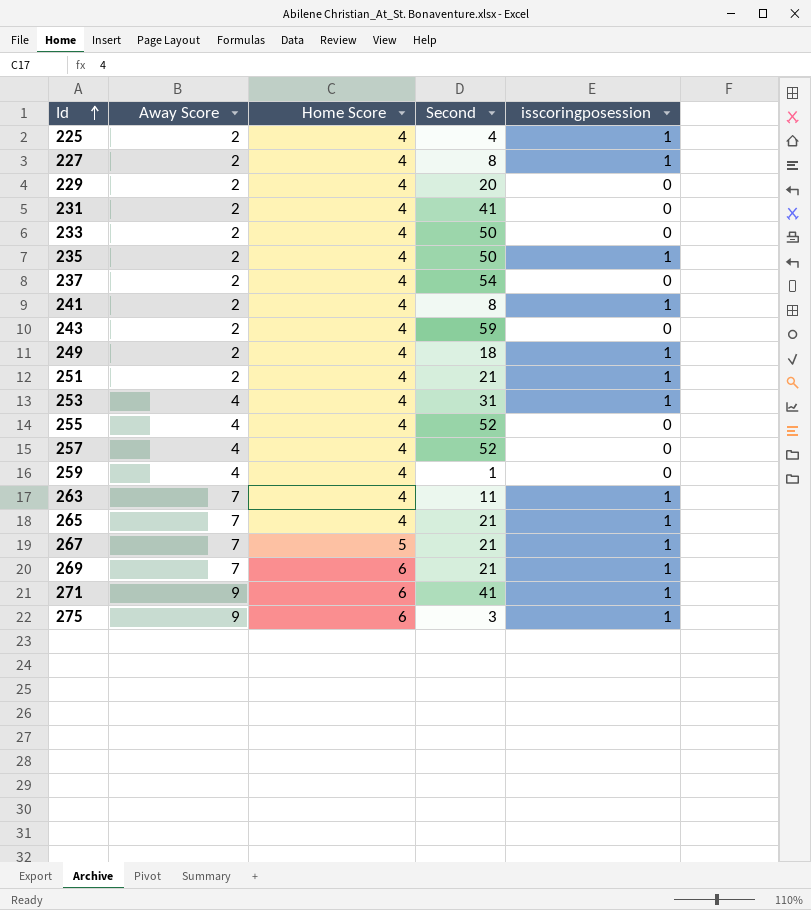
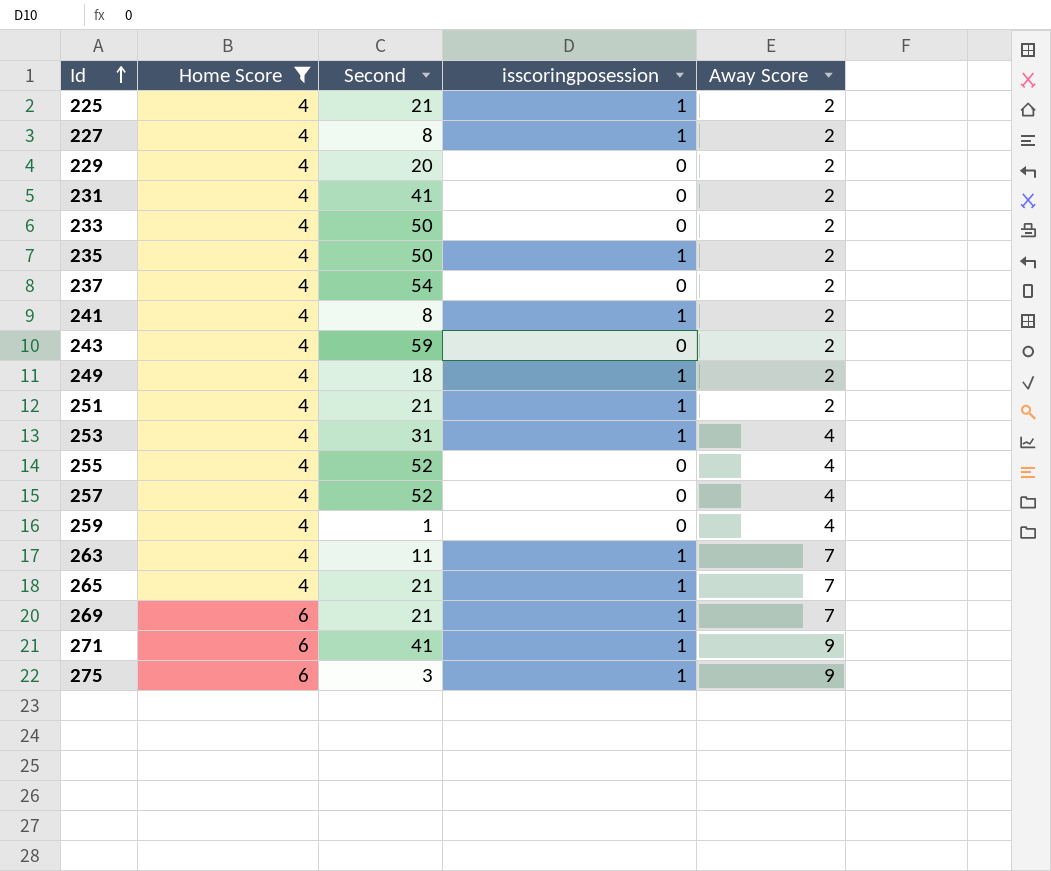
filter: none -> Home Score != 5
column Away Score | position: 2 -> 5
225 | Second: 4 -> 21

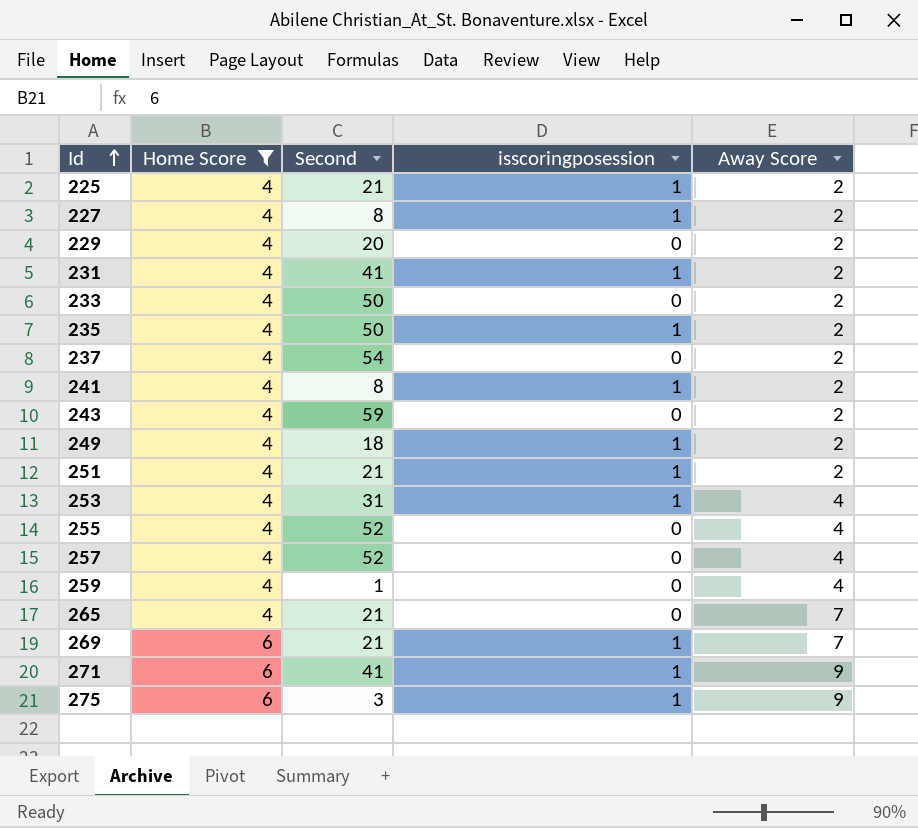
row 263: 4 | 11 | 1 | 7 -> none
231 | isscoringposession: 0 -> 1
265 | isscoringposession: 1 -> 0

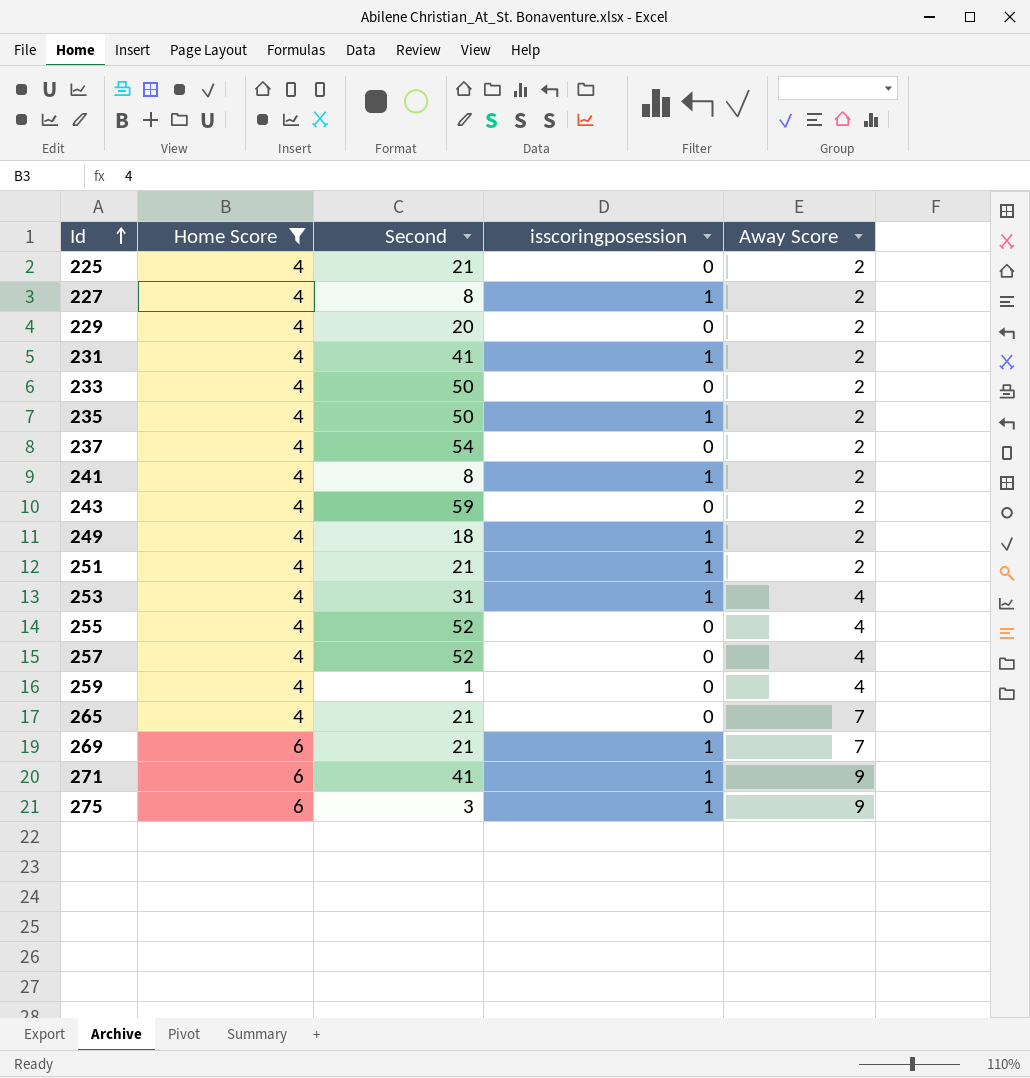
225 | isscoringposession: 1 -> 0

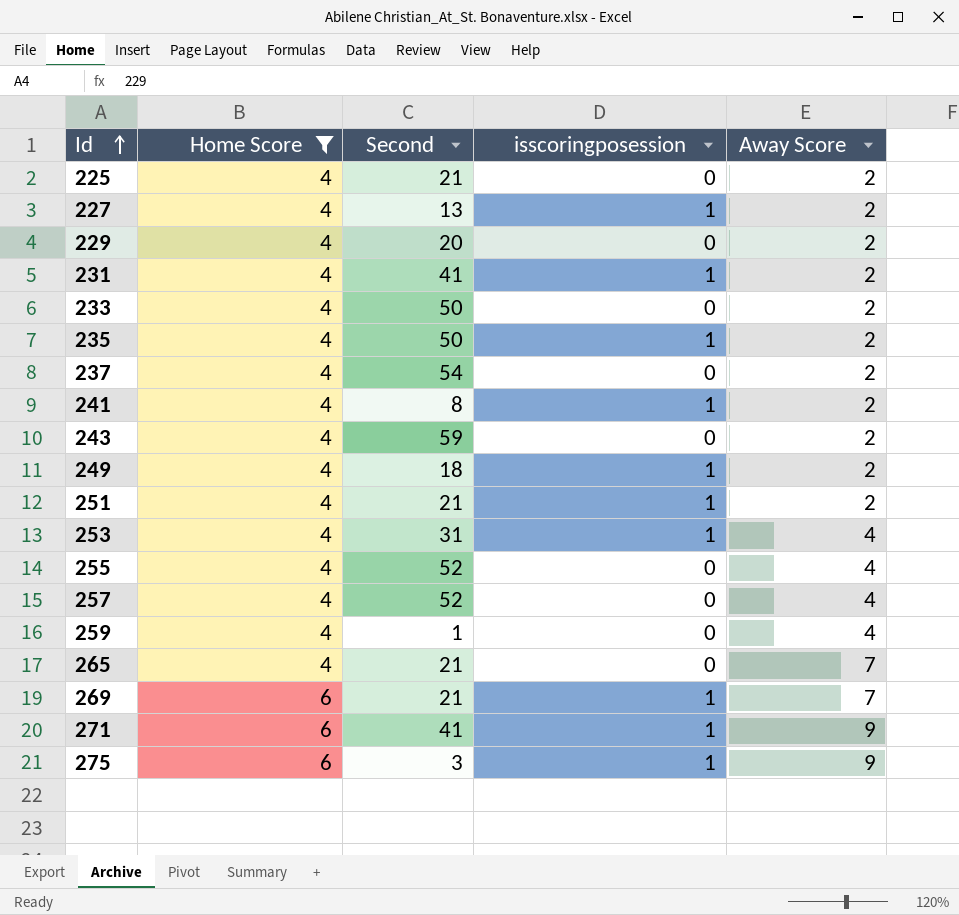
227 | Second: 8 -> 13

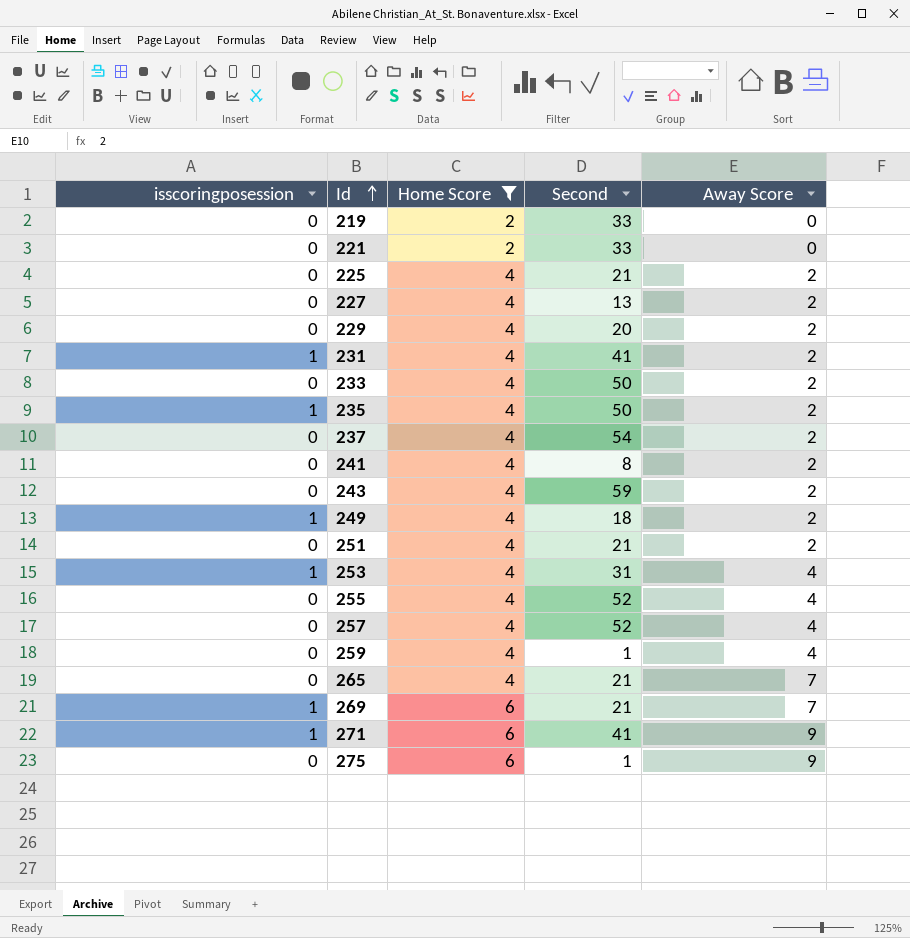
column isscoringposession | position: 4 -> 1
row 219: none -> 0 | 2 | 33 | 0
row 221: none -> 0 | 2 | 33 | 0
227 | isscoringposession: 1 -> 0
241 | isscoringposession: 1 -> 0
251 | isscoringposession: 1 -> 0
275 | isscoringposession: 1 -> 0
275 | Second: 3 -> 1

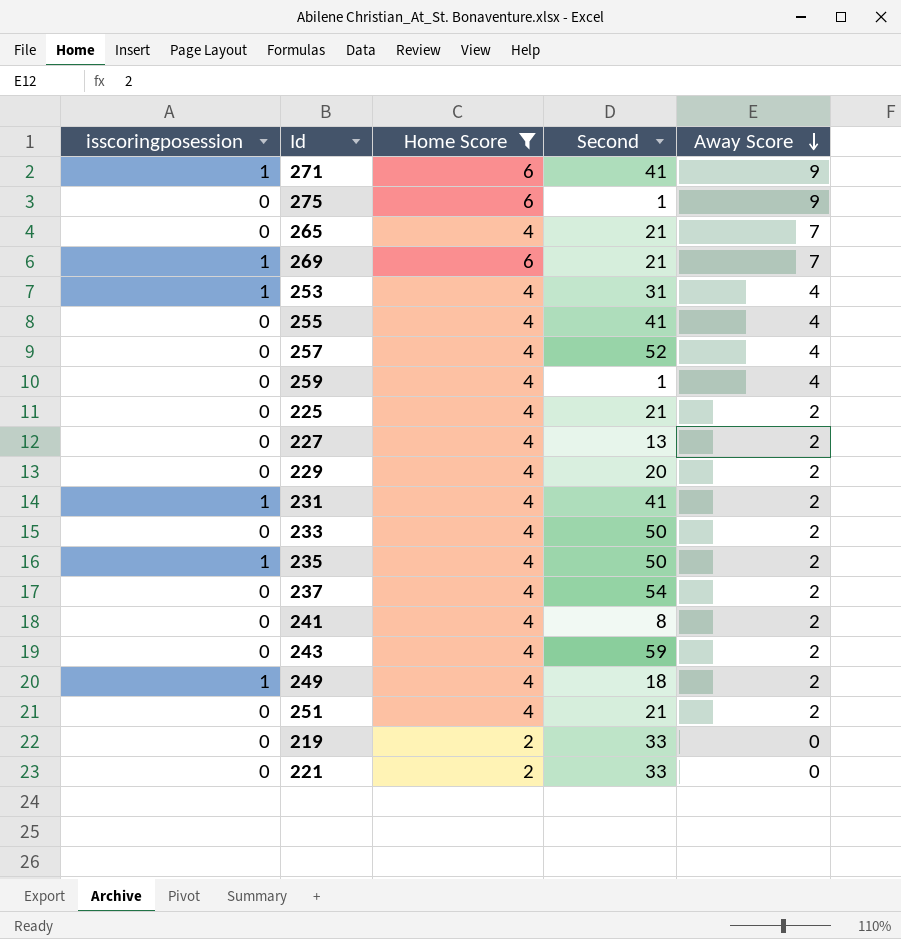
row order: Id ascending -> Away Score descending
255 | Second: 52 -> 41

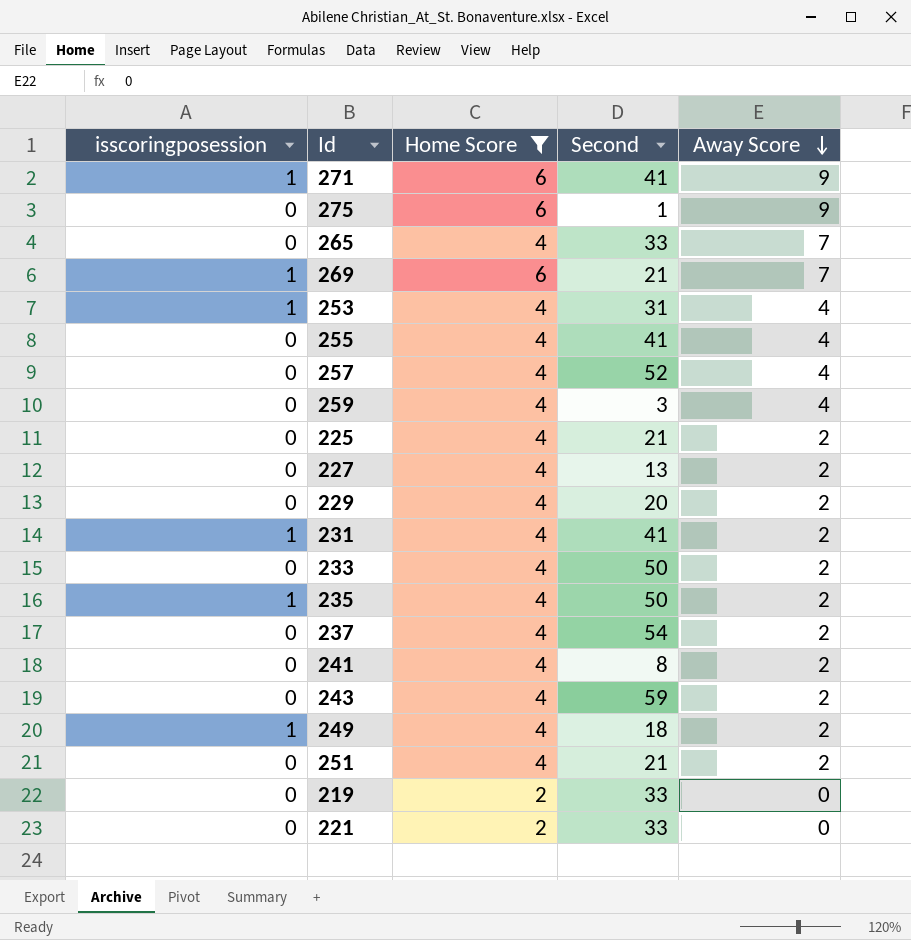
265 | Second: 21 -> 33
259 | Second: 1 -> 3

